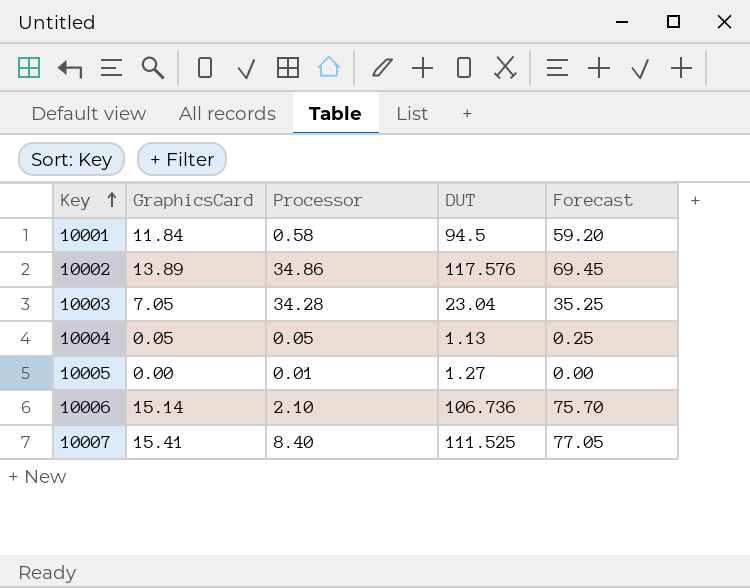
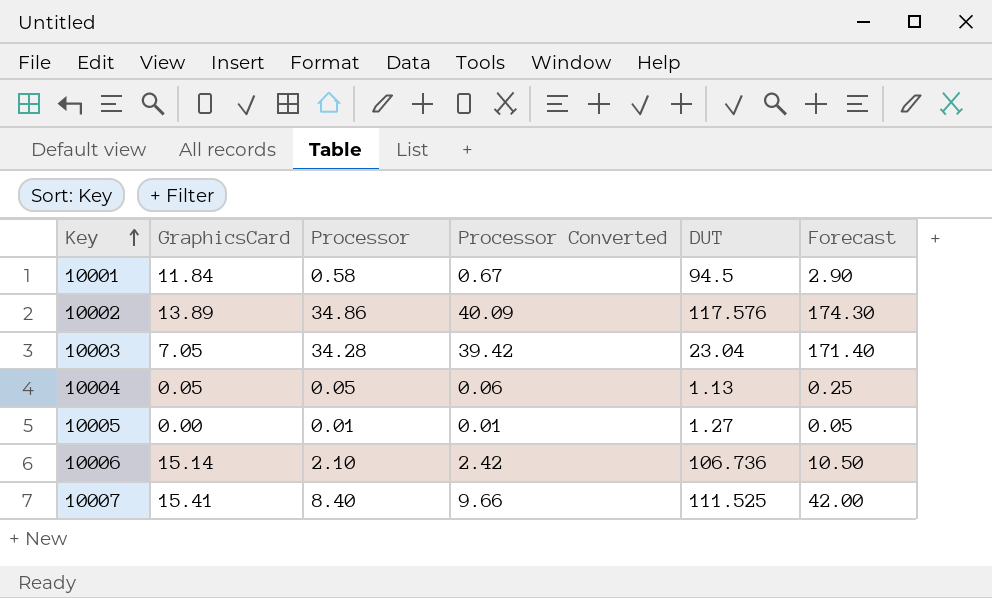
column Processor Converted | formula: none -> [Processor] * 1.15
column Forecast | formula: [GraphicsCard] * 5 -> [Processor] * 5

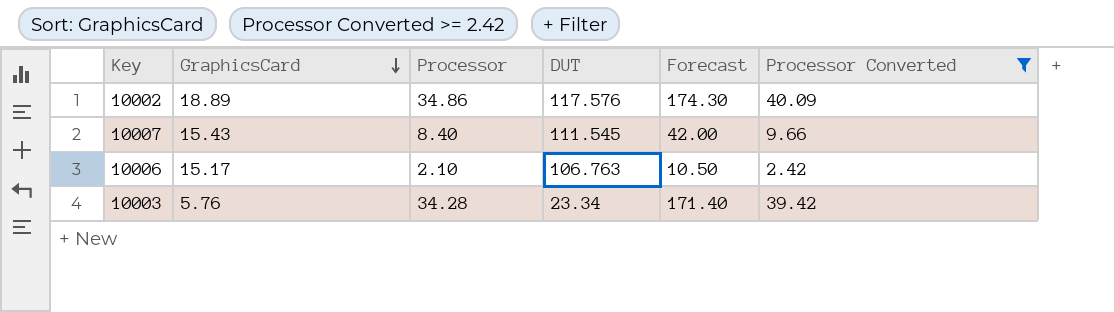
filter: none -> Processor Converted >= 2.42
row order: Key ascending -> GraphicsCard descending
column Processor Converted | position: 4 -> 6
10002 | GraphicsCard: 13.89 -> 18.89
10007 | GraphicsCard: 15.41 -> 15.43
10007 | DUT: 111.525 -> 111.545
10006 | GraphicsCard: 15.14 -> 15.17
10006 | DUT: 106.736 -> 106.763
10003 | GraphicsCard: 7.05 -> 5.76
10003 | DUT: 23.04 -> 23.34

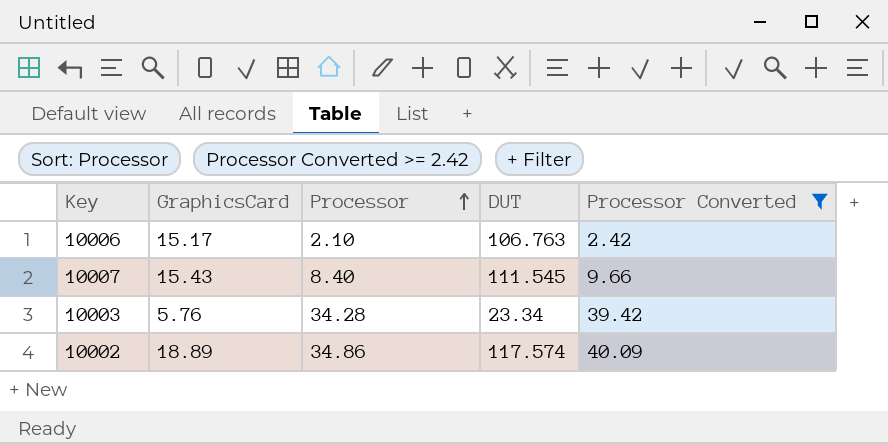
row order: GraphicsCard descending -> Processor ascending
column Forecast | formula: [Processor] * 5 -> none
10002 | DUT: 117.576 -> 117.574

